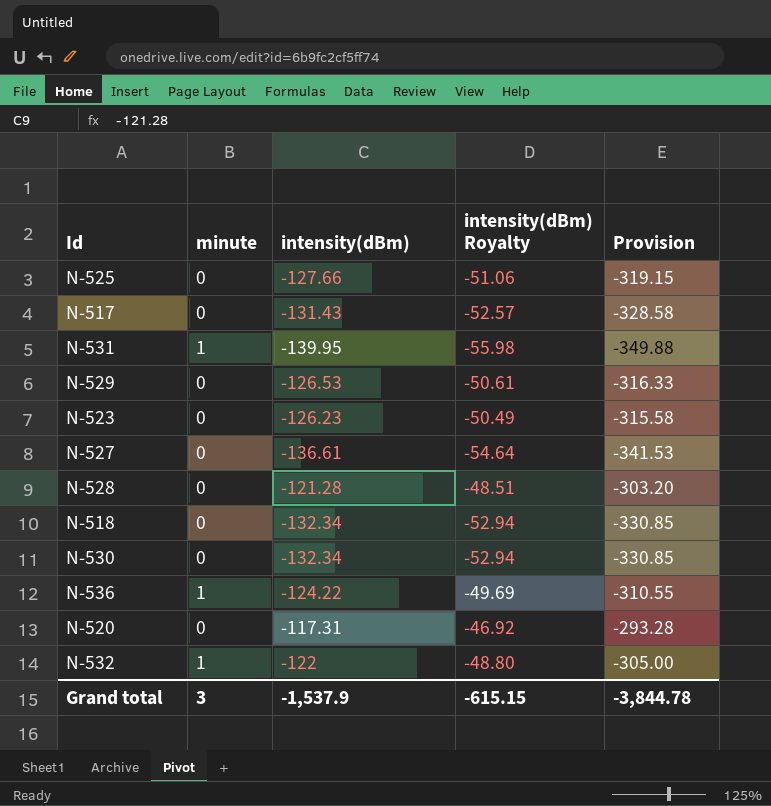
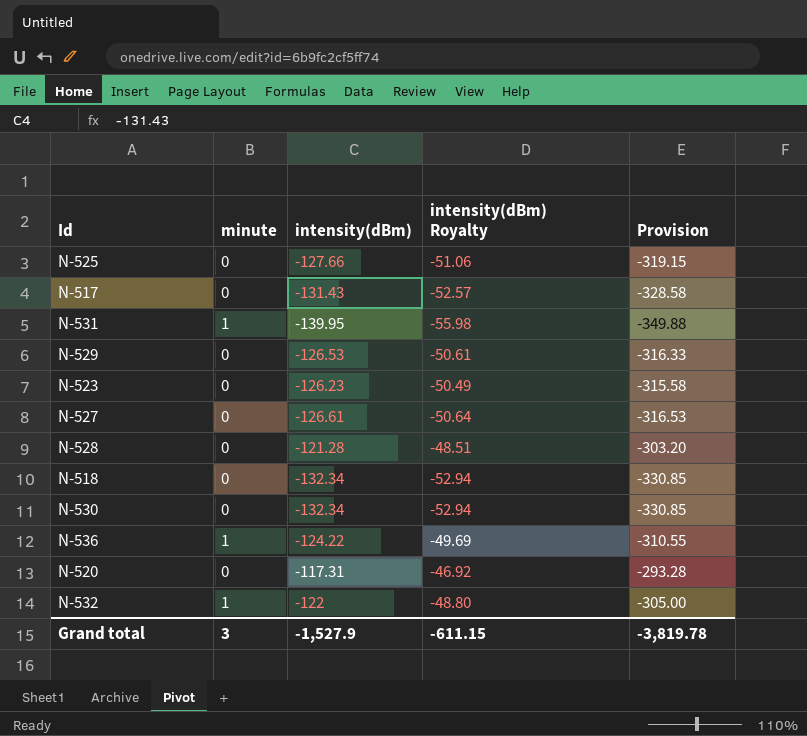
N-527 | intensity(dBm): -136.61 -> -126.61
N-527 | intensity(dBm) Royalty: -54.64 -> -50.64
N-527 | Provision: -341.53 -> -316.53
Grand total | intensity(dBm): -1,537.9 -> -1,527.9
Grand total | intensity(dBm) Royalty: -615.15 -> -611.15
Grand total | Provision: -3,844.78 -> -3,819.78

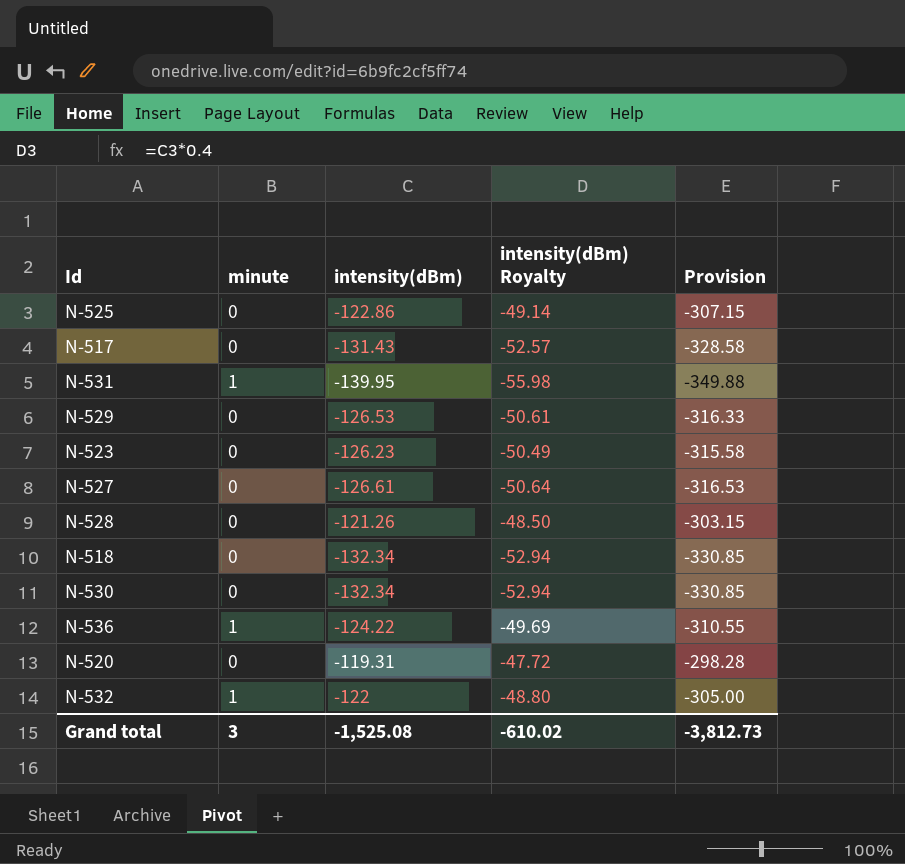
N-525 | intensity(dBm): -127.66 -> -122.86
N-525 | intensity(dBm) Royalty: -51.06 -> -49.14
N-525 | Provision: -319.15 -> -307.15
N-528 | intensity(dBm): -121.28 -> -121.26
N-528 | intensity(dBm) Royalty: -48.51 -> -48.50
N-528 | Provision: -303.20 -> -303.15
N-520 | intensity(dBm): -117.31 -> -119.31
N-520 | intensity(dBm) Royalty: -46.92 -> -47.72
N-520 | Provision: -293.28 -> -298.28
Grand total | intensity(dBm): -1,527.9 -> -1,525.08
Grand total | intensity(dBm) Royalty: -611.15 -> -610.02
Grand total | Provision: -3,819.78 -> -3,812.73

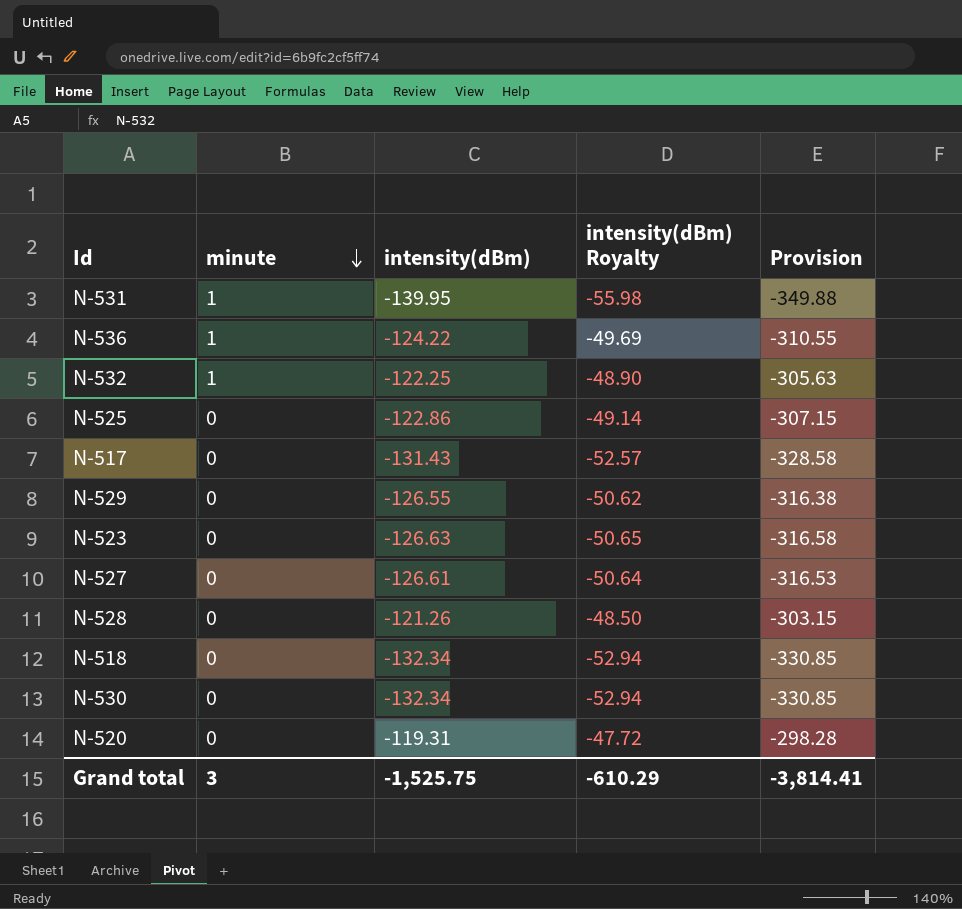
row order: none -> minute descending
N-532 | intensity(dBm): -122 -> -122.25
N-532 | intensity(dBm) Royalty: -48.80 -> -48.90
N-532 | Provision: -305.00 -> -305.63
N-529 | intensity(dBm): -126.53 -> -126.55
N-529 | intensity(dBm) Royalty: -50.61 -> -50.62
N-529 | Provision: -316.33 -> -316.38
N-523 | intensity(dBm): -126.23 -> -126.63
N-523 | intensity(dBm) Royalty: -50.49 -> -50.65
N-523 | Provision: -315.58 -> -316.58
Grand total | intensity(dBm): -1,525.08 -> -1,525.75
Grand total | intensity(dBm) Royalty: -610.02 -> -610.29
Grand total | Provision: -3,812.73 -> -3,814.41

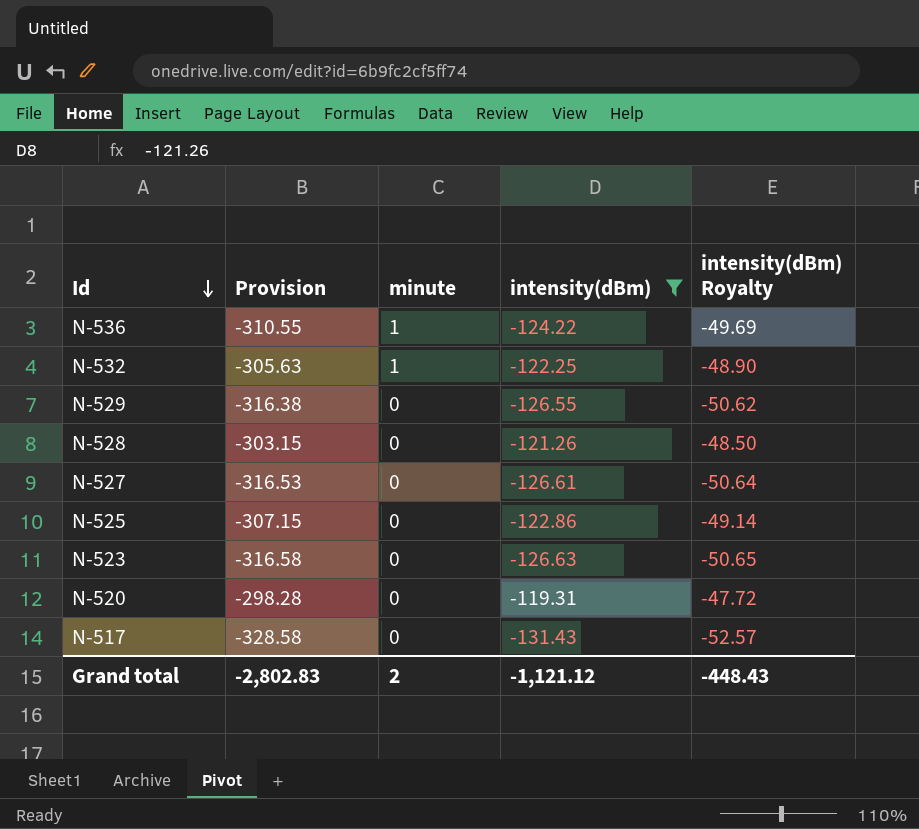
filter: none -> intensity(dBm) >= -131.43
row order: minute descending -> Id descending
column Provision | position: 5 -> 2
Grand total | Provision: -3,814.41 -> -2,802.83
Grand total | minute: 3 -> 2
Grand total | intensity(dBm): -1,525.75 -> -1,121.12
Grand total | intensity(dBm) Royalty: -610.29 -> -448.43

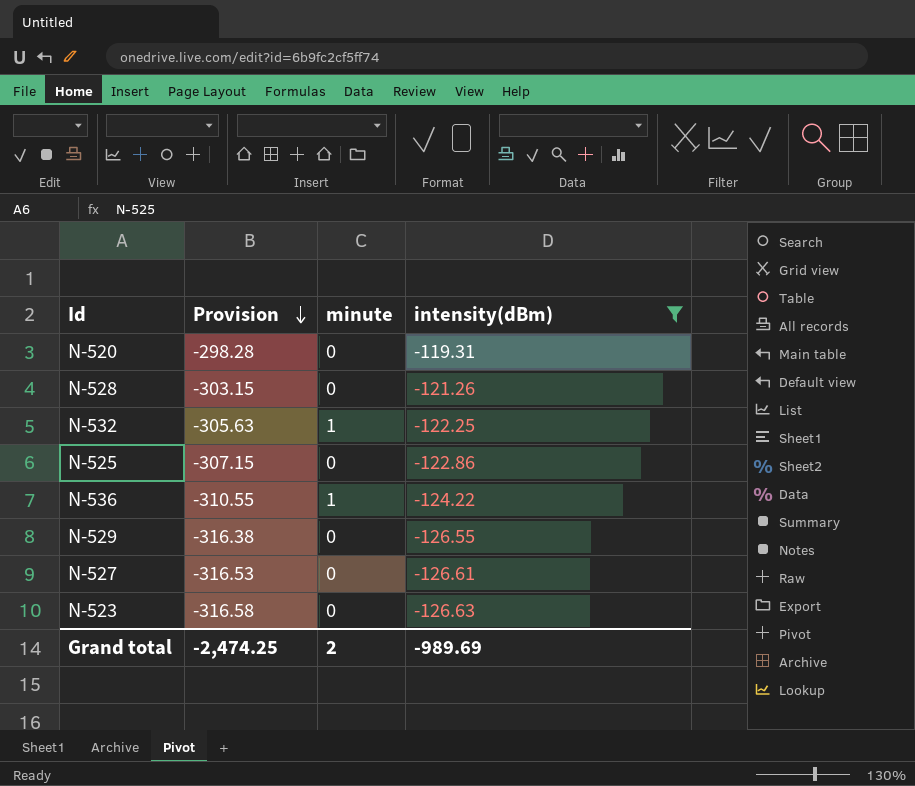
row order: Id descending -> Provision descending
column intensity(dBm) Royalty | formula: [intensity(dBm)] * 0.4 -> none
row N-517: -328.58 | 0 | -131.43 | -52.57 -> none
Grand total | Provision: -2,802.83 -> -2,474.25
Grand total | intensity(dBm): -1,121.12 -> -989.69

